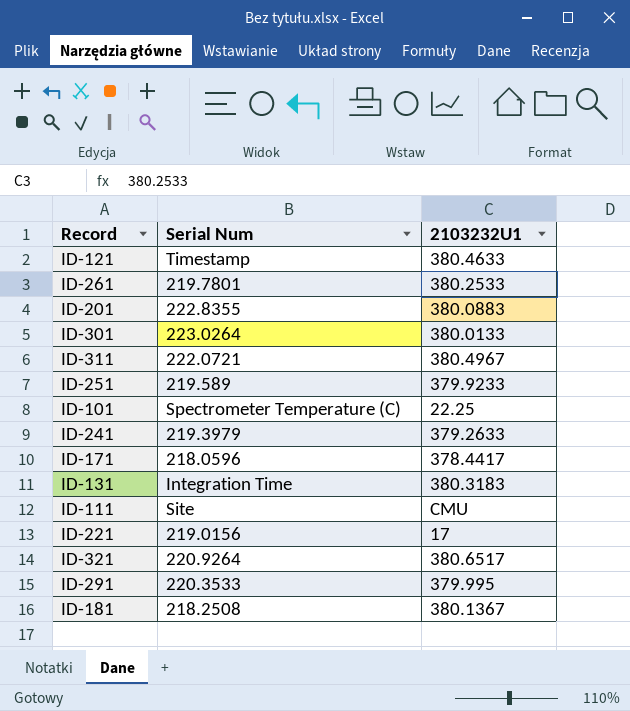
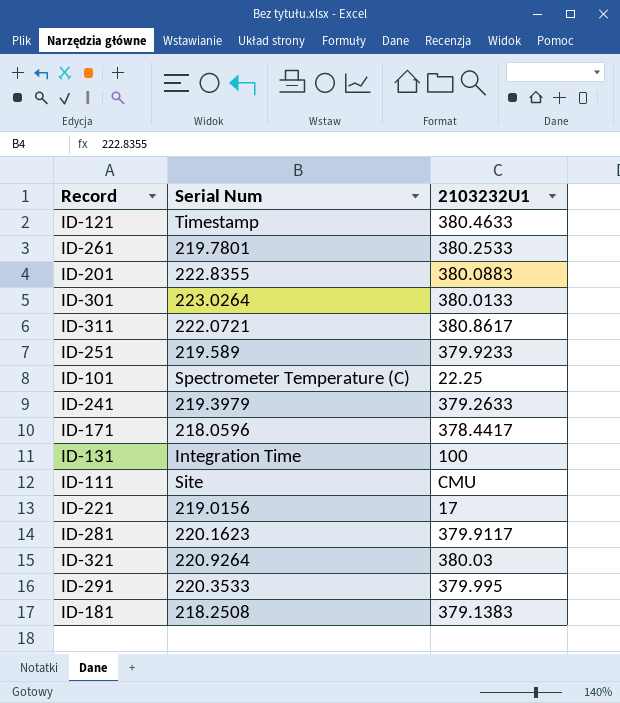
ID-311 | 2103232U1: 380.4967 -> 380.8617
ID-131 | 2103232U1: 380.3183 -> 100
row ID-281: none -> 220.1623 | 379.9117
ID-321 | 2103232U1: 380.6517 -> 380.03
ID-181 | 2103232U1: 380.1367 -> 379.1383

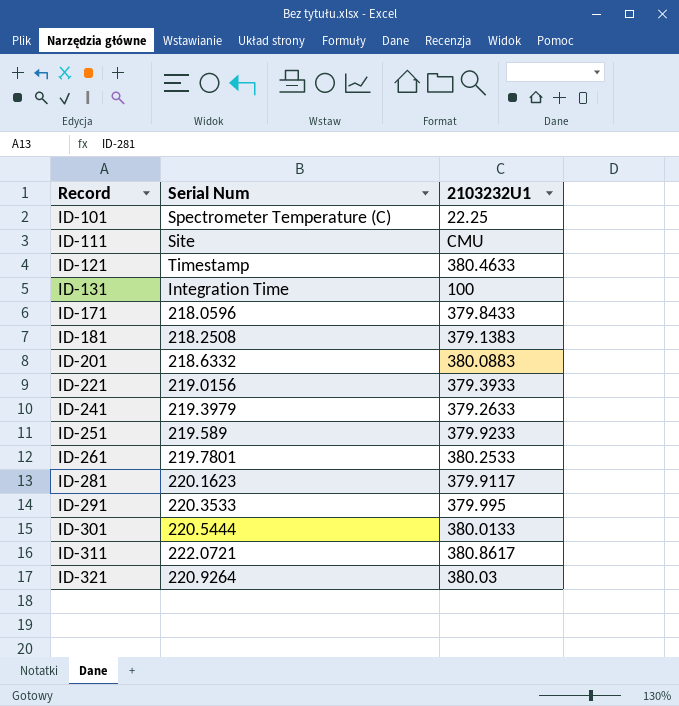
row order: none -> Record ascending
ID-171 | 2103232U1: 378.4417 -> 379.8433
ID-201 | Serial Num: 222.8355 -> 218.6332
ID-221 | 2103232U1: 17 -> 379.3933
ID-301 | Serial Num: 223.0264 -> 220.5444

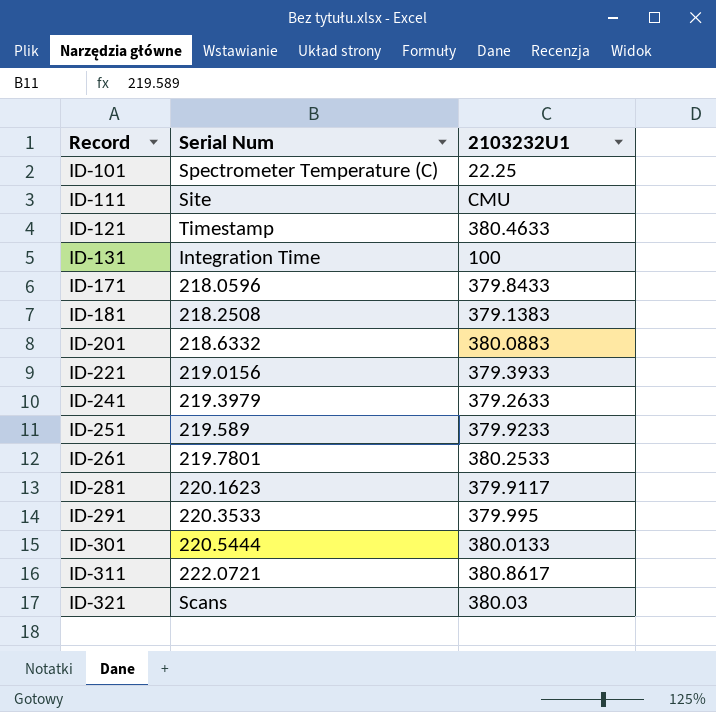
ID-321 | Serial Num: 220.9264 -> Scans

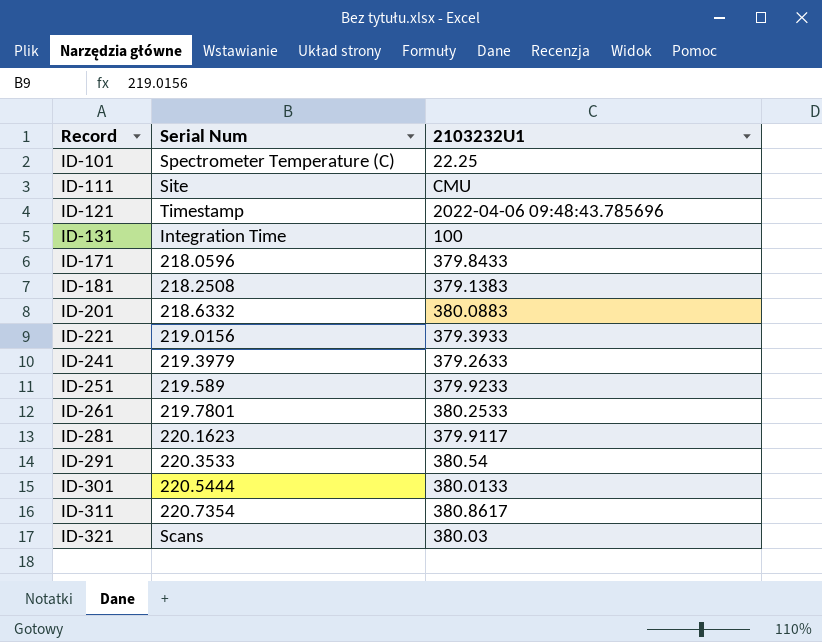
ID-121 | 2103232U1: 380.4633 -> 2022-04-06 09:48:43.785696
ID-291 | 2103232U1: 379.995 -> 380.54
ID-311 | Serial Num: 222.0721 -> 220.7354

